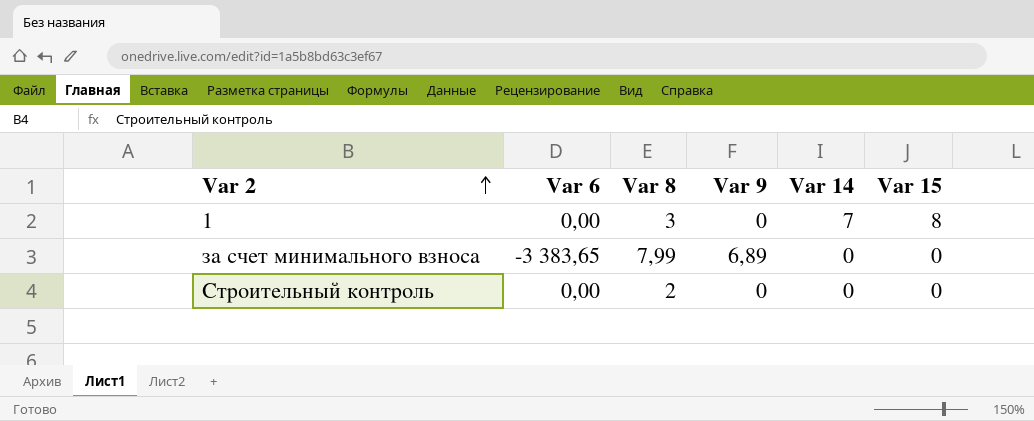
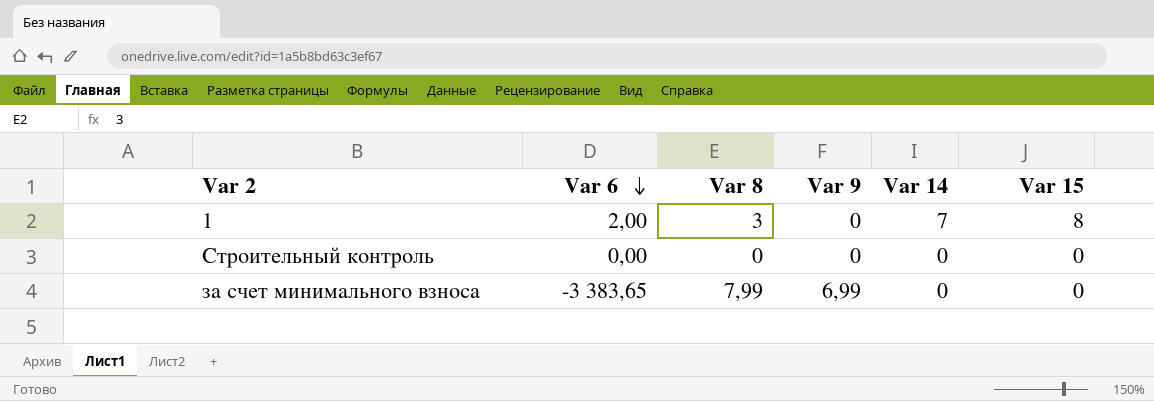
row order: Var 2 ascending -> Var 6 descending
1 | Var 6: 0,00 -> 2,00
Строительный контроль | Var 8: 2 -> 0
за счет минимального взноса | Var 9: 6,89 -> 6,99

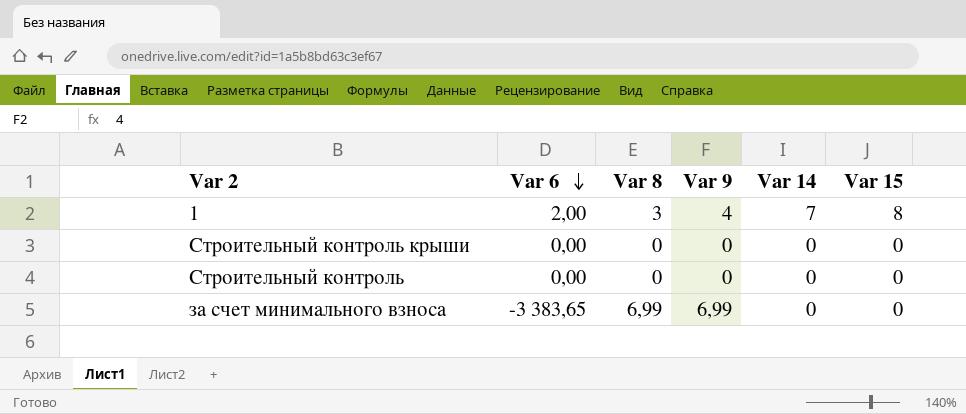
1 | Var 9: 0 -> 4
row Строительный контроль крыши: none -> 0,00 | 0 | 0 | 0 | 0
за счет минимального взноса | Var 8: 7,99 -> 6,99

